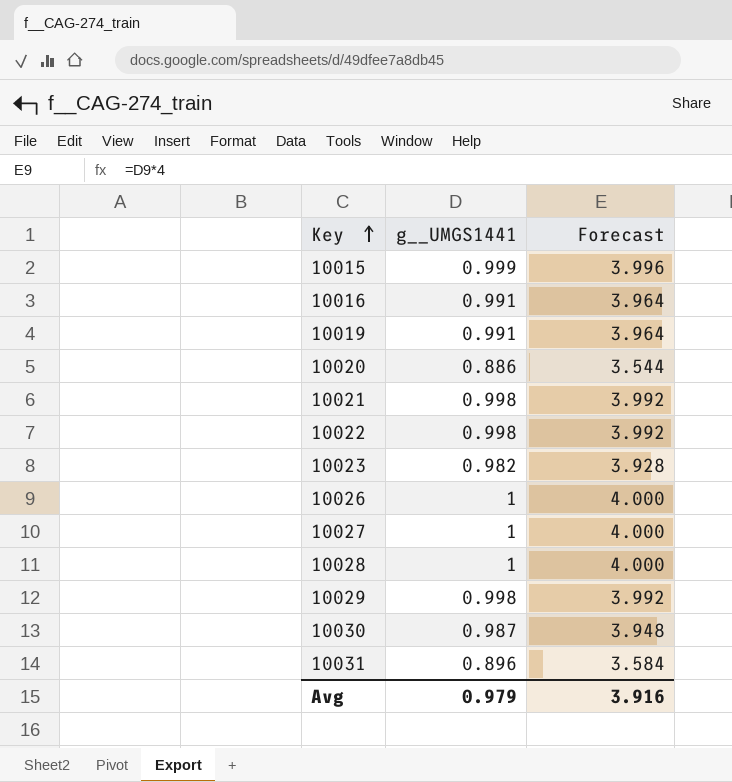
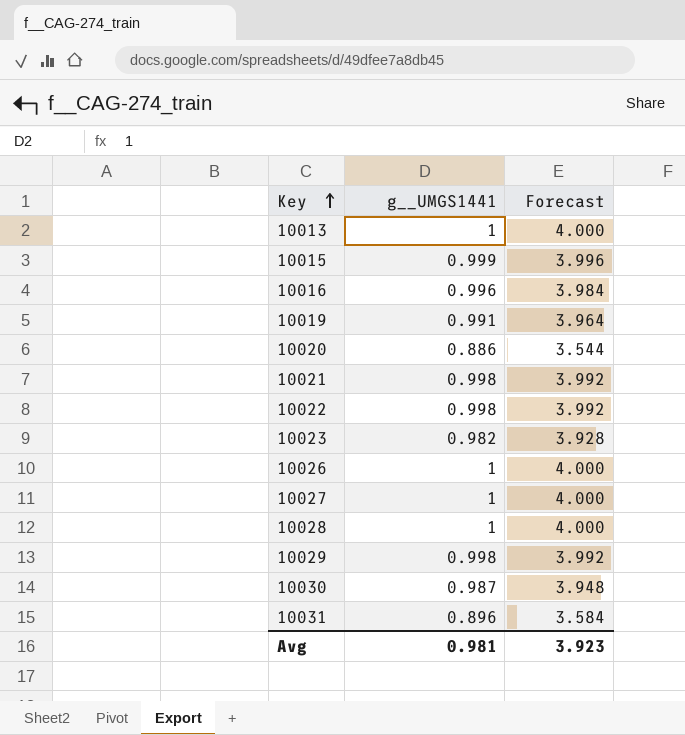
row 10013: none -> 1 | 4.000
10016 | g__UMGS1441: 0.991 -> 0.996
10016 | Forecast: 3.964 -> 3.984
Avg | g__UMGS1441: 0.979 -> 0.981
Avg | Forecast: 3.916 -> 3.923

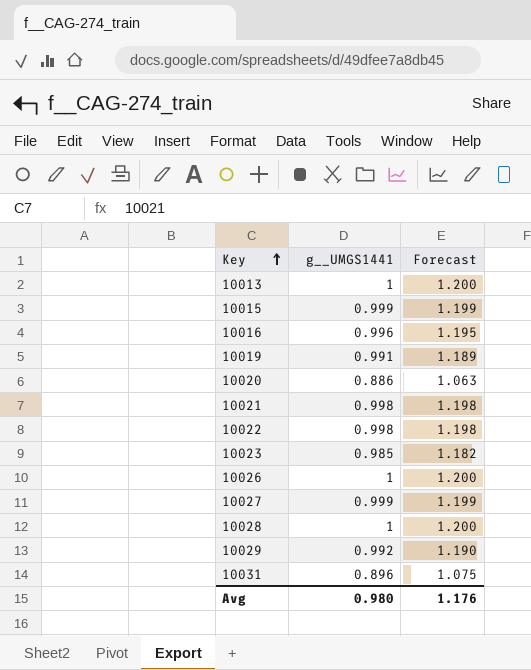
column Forecast | formula: [g__UMGS1441] * 4 -> [g__UMGS1441] * 1.2
row 10030: 0.987 | 3.948 -> none
10023 | g__UMGS1441: 0.982 -> 0.985
10027 | g__UMGS1441: 1 -> 0.999
10029 | g__UMGS1441: 0.998 -> 0.992
Avg | g__UMGS1441: 0.981 -> 0.980
Avg | Forecast: 3.923 -> 1.176

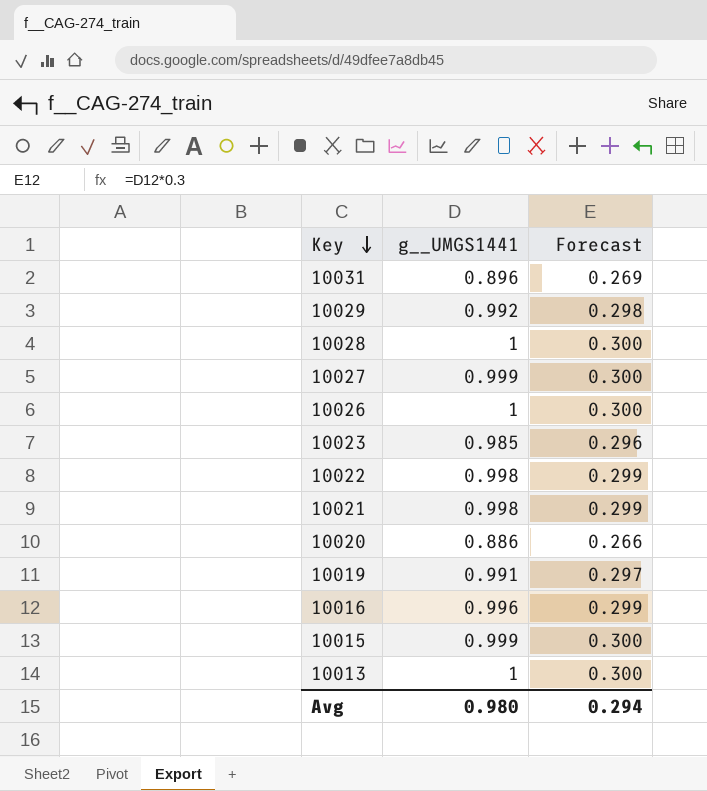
row order: Key ascending -> Key descending
column Forecast | formula: [g__UMGS1441] * 1.2 -> [g__UMGS1441] * 0.3
Avg | Forecast: 1.176 -> 0.294

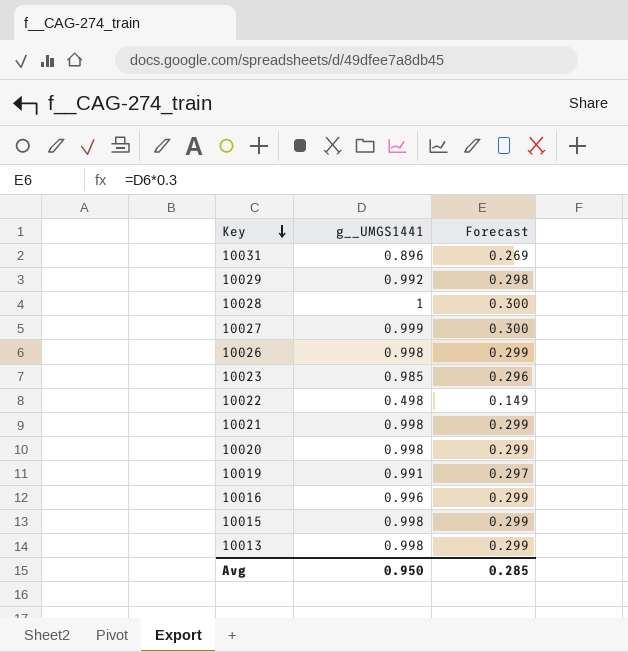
10026 | g__UMGS1441: 1 -> 0.998
10026 | Forecast: 0.300 -> 0.299
10022 | g__UMGS1441: 0.998 -> 0.498
10022 | Forecast: 0.299 -> 0.149
10020 | g__UMGS1441: 0.886 -> 0.998
10020 | Forecast: 0.266 -> 0.299
10015 | g__UMGS1441: 0.999 -> 0.998
10015 | Forecast: 0.300 -> 0.299
10013 | g__UMGS1441: 1 -> 0.998
10013 | Forecast: 0.300 -> 0.299
Avg | g__UMGS1441: 0.980 -> 0.950
Avg | Forecast: 0.294 -> 0.285

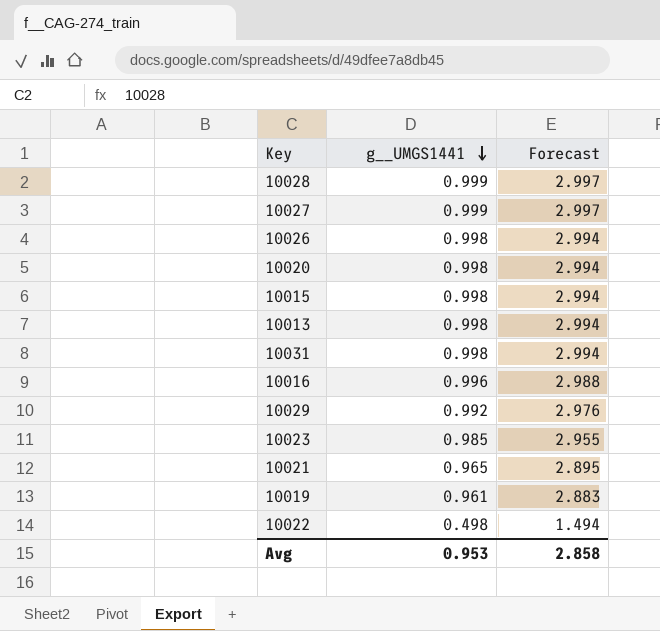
row order: Key descending -> g__UMGS1441 descending
column Forecast | formula: [g__UMGS1441] * 0.3 -> [g__UMGS1441] * 3
10028 | g__UMGS1441: 1 -> 0.999
10031 | g__UMGS1441: 0.896 -> 0.998
10021 | g__UMGS1441: 0.998 -> 0.965
10019 | g__UMGS1441: 0.991 -> 0.961
Avg | g__UMGS1441: 0.950 -> 0.953
Avg | Forecast: 0.285 -> 2.858

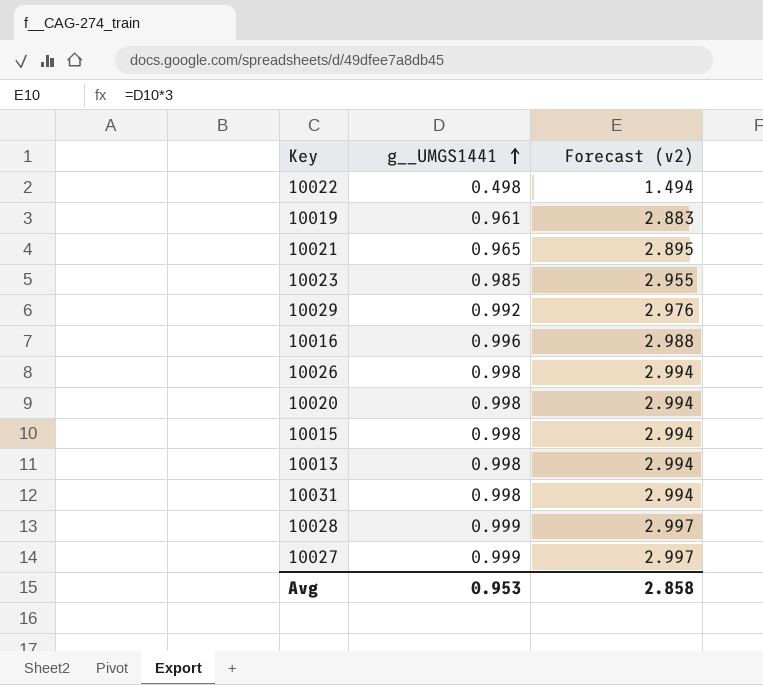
row order: g__UMGS1441 descending -> g__UMGS1441 ascending
column name: Forecast -> Forecast (v2)

